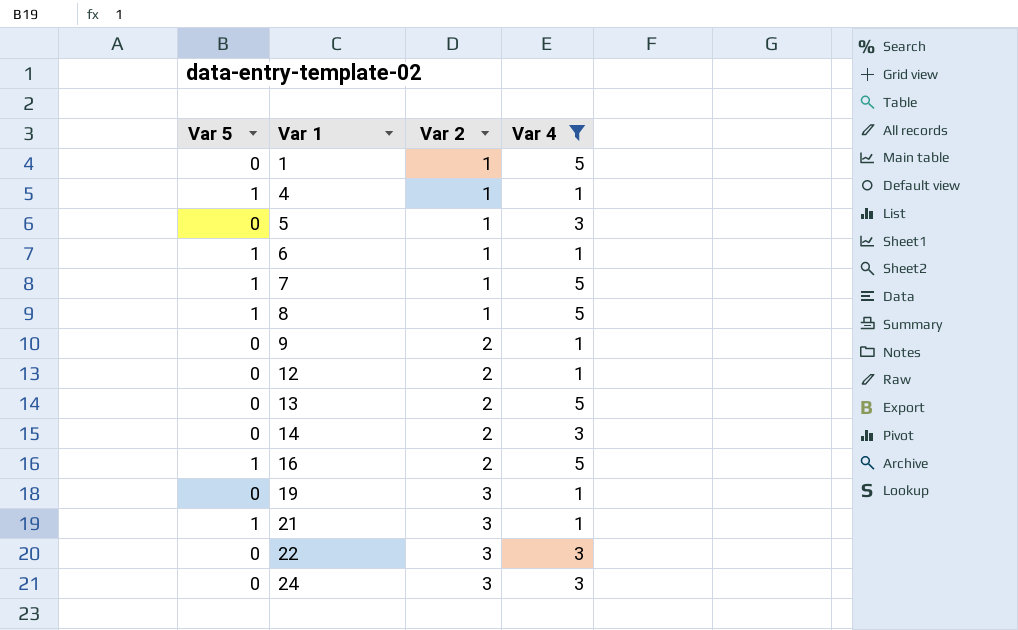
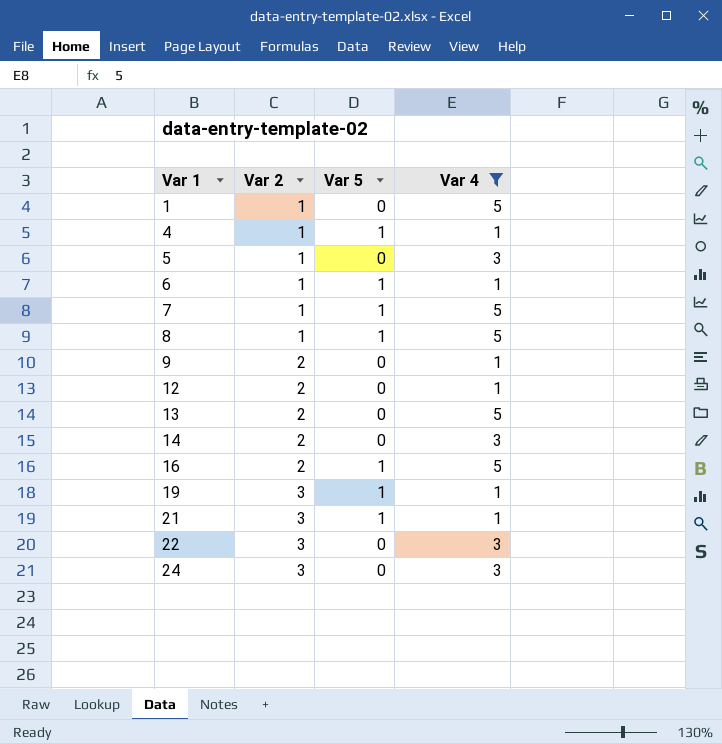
column Var 5 | position: 1 -> 3
19 | Var 5: 0 -> 1

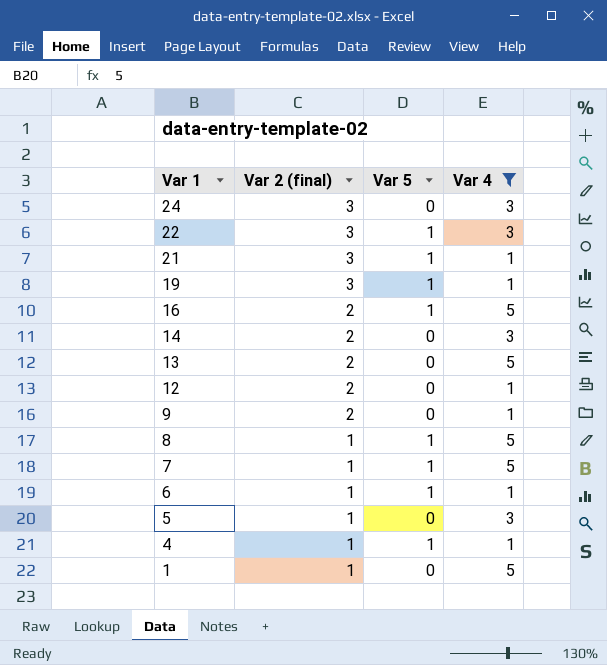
row order: Var 1 ascending -> Var 1 descending
column name: Var 2 -> Var 2 (final)
22 | Var 5: 0 -> 1

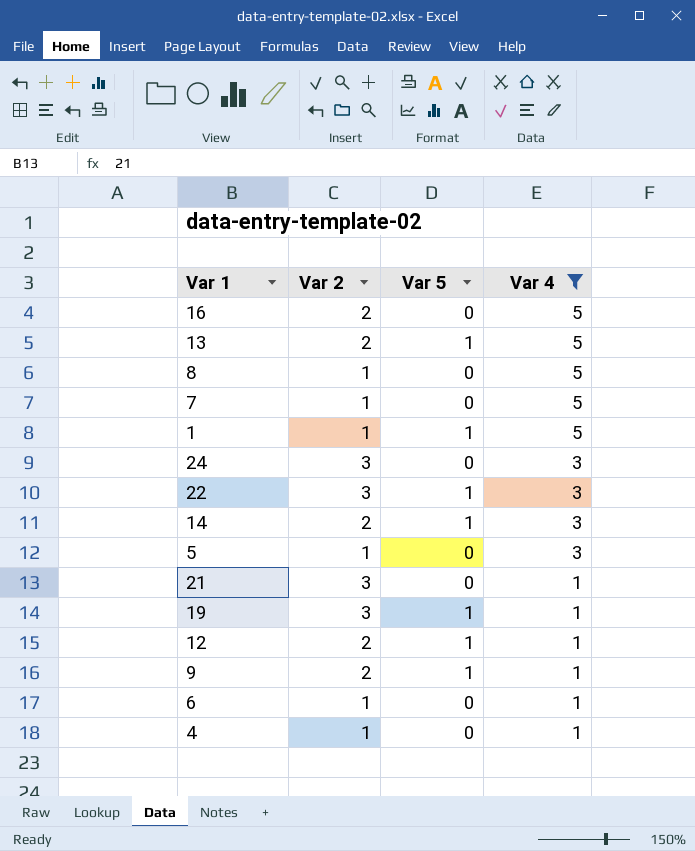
row order: Var 1 descending -> Var 4 descending
column name: Var 2 (final) -> Var 2
16 | Var 5: 1 -> 0
13 | Var 5: 0 -> 1
8 | Var 5: 1 -> 0
7 | Var 5: 1 -> 0
1 | Var 5: 0 -> 1
14 | Var 5: 0 -> 1
21 | Var 5: 1 -> 0
12 | Var 5: 0 -> 1
9 | Var 5: 0 -> 1
6 | Var 5: 1 -> 0
4 | Var 5: 1 -> 0

